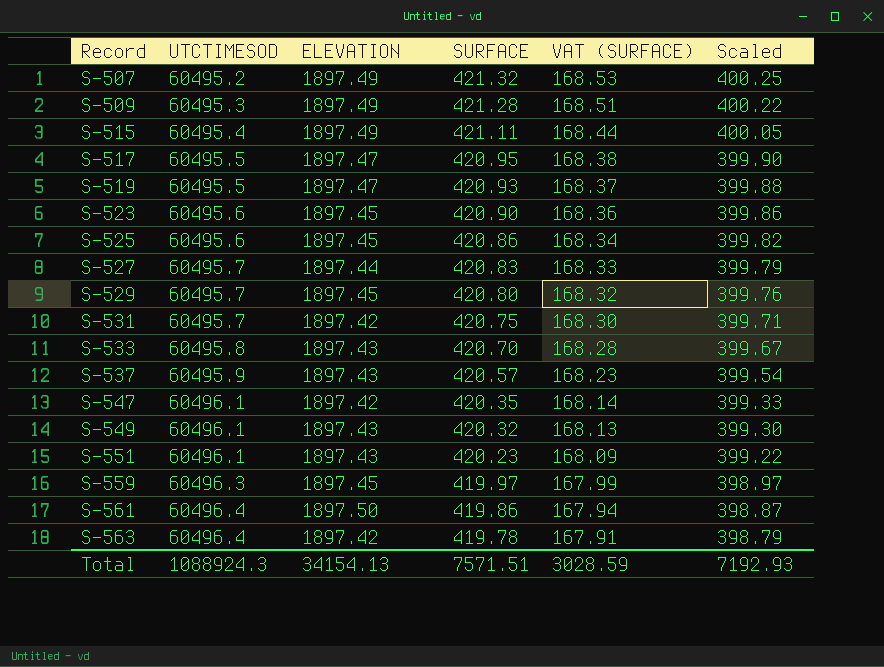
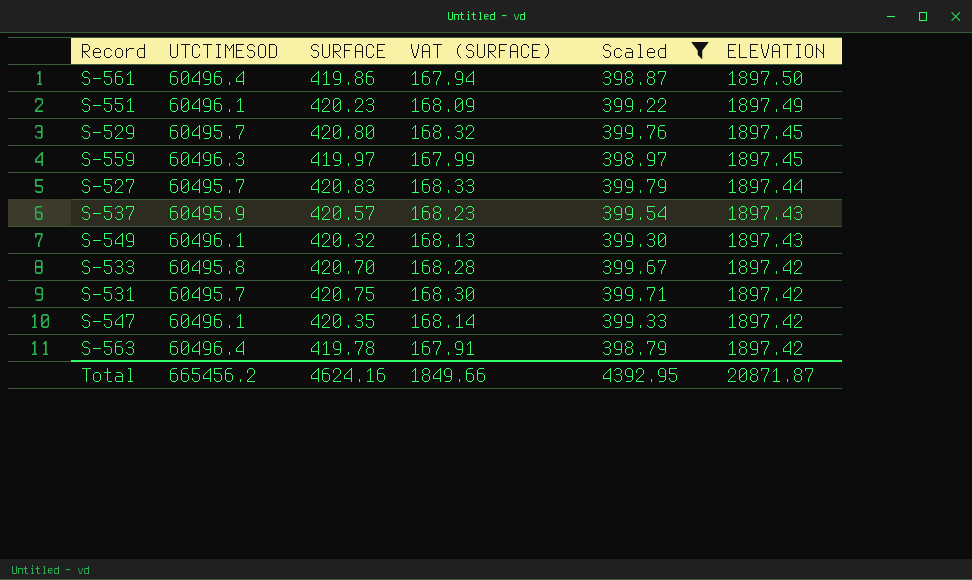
filter: none -> Scaled <= 399.79
row order: Record ascending -> ELEVATION descending
column ELEVATION | position: 3 -> 6
S-551 | ELEVATION: 1897.43 -> 1897.49
S-533 | ELEVATION: 1897.43 -> 1897.42
Total | UTCTIMESOD: 1088924.3 -> 665456.2
Total | SURFACE: 7571.51 -> 4624.16
Total | VAT (SURFACE): 3028.59 -> 1849.66
Total | Scaled: 7192.93 -> 4392.95
Total | ELEVATION: 34154.13 -> 20871.87

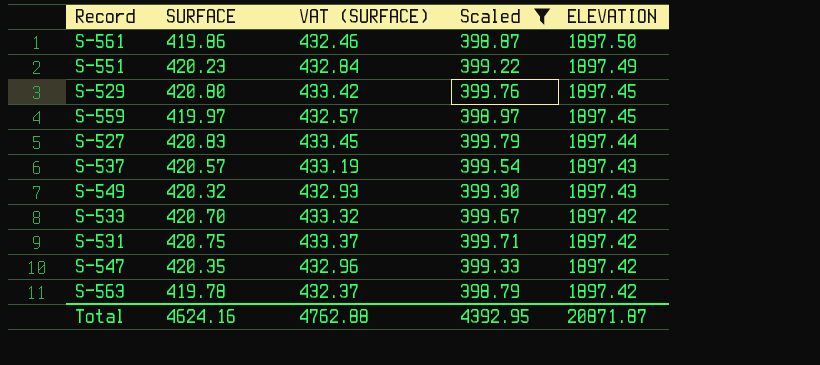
column UTCTIMESOD | position: 2 -> none
column VAT (SURFACE) | formula: [SURFACE] * 0.4 -> [SURFACE] * 1.03
Total | VAT (SURFACE): 1849.66 -> 4762.88

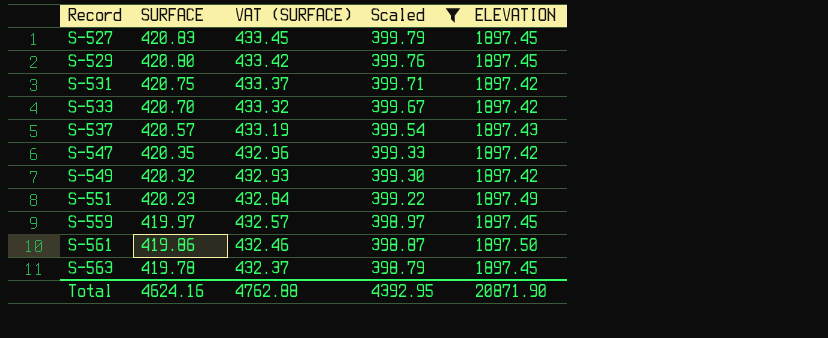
row order: ELEVATION descending -> Record ascending
S-527 | ELEVATION: 1897.44 -> 1897.45
S-549 | ELEVATION: 1897.43 -> 1897.42
S-563 | ELEVATION: 1897.42 -> 1897.45
Total | ELEVATION: 20871.87 -> 20871.90

